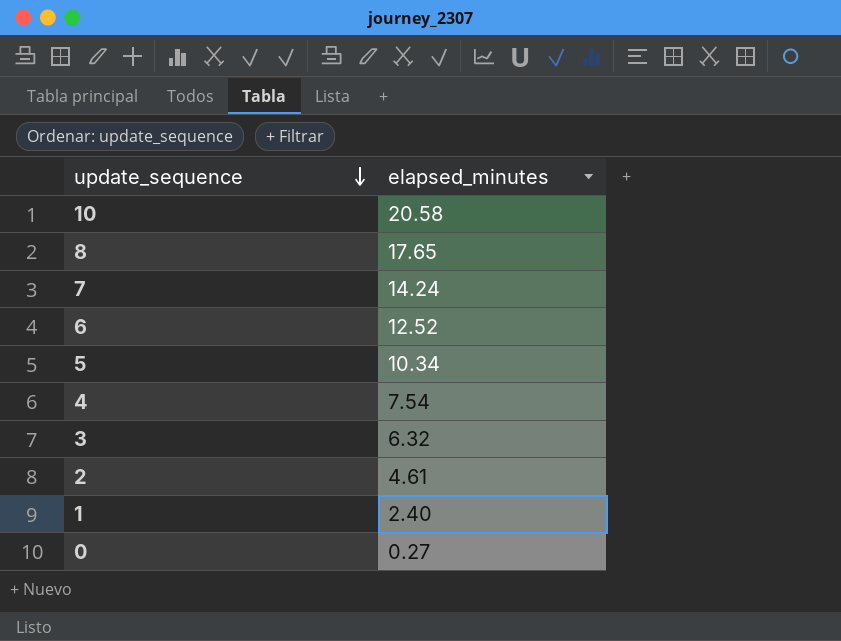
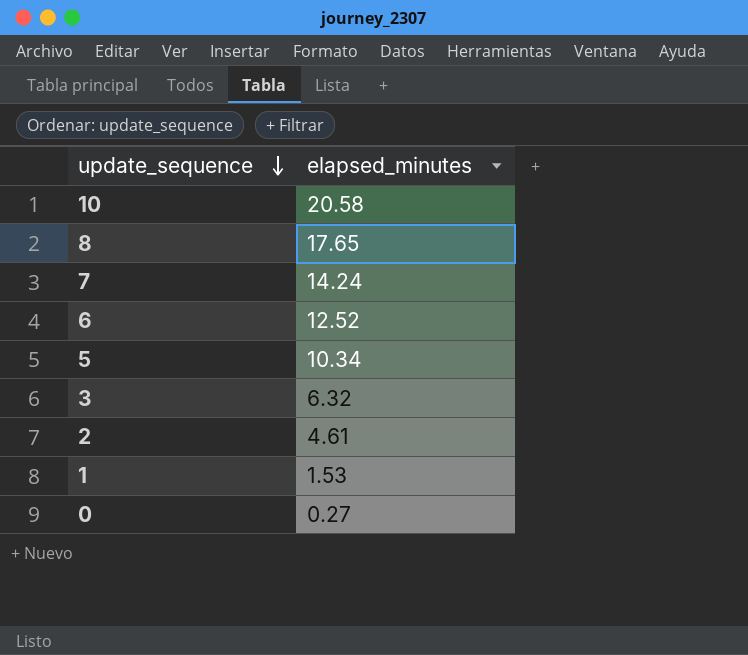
row 4: 7.54 -> none
1 | elapsed_minutes: 2.40 -> 1.53

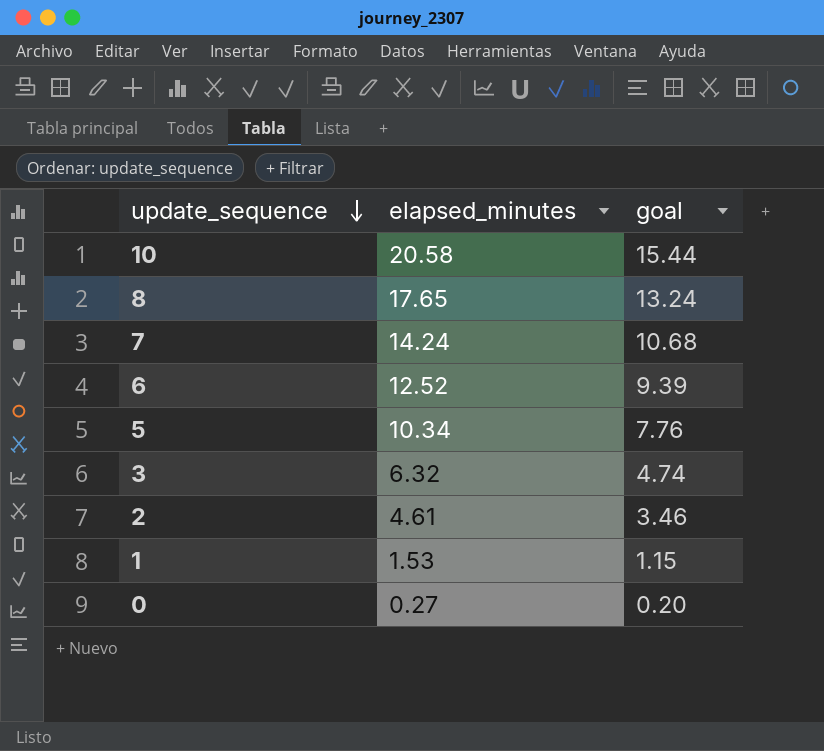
column goal | formula: none -> [elapsed_minutes] * 0.75

